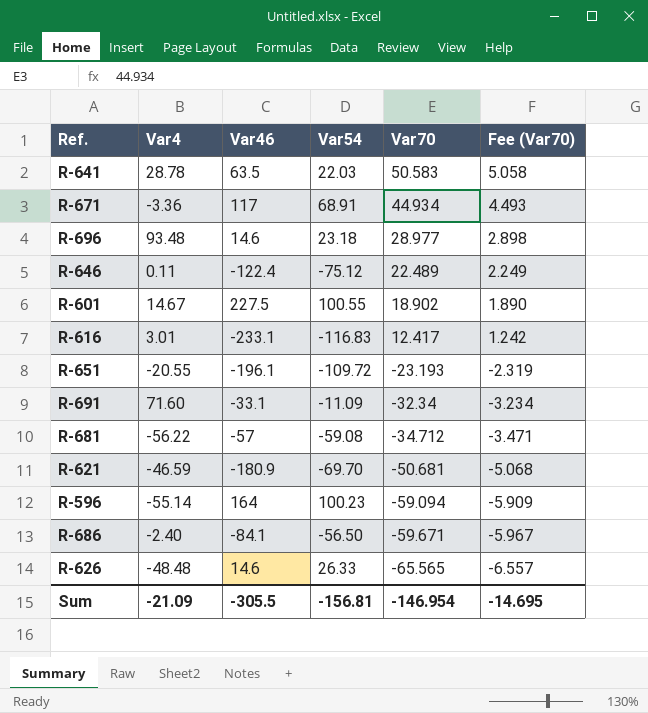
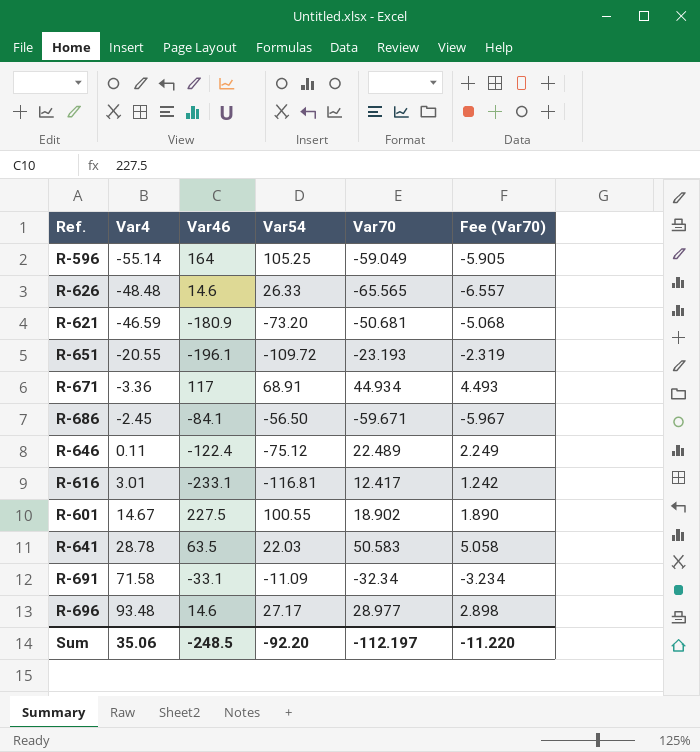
row order: Var70 descending -> Var4 ascending
row R-681: -56.22 | -57 | -59.08 | -34.712 | -3.471 -> none
R-596 | Var54: 100.23 -> 105.25
R-596 | Var70: -59.094 -> -59.049
R-596 | Fee (Var70): -5.909 -> -5.905
R-621 | Var54: -69.70 -> -73.20
R-686 | Var4: -2.40 -> -2.45
R-616 | Var54: -116.83 -> -116.81
R-691 | Var4: 71.60 -> 71.58
R-696 | Var54: 23.18 -> 27.17
Sum | Var4: -21.09 -> 35.06
Sum | Var46: -305.5 -> -248.5
Sum | Var54: -156.81 -> -92.20
Sum | Var70: -146.954 -> -112.197
Sum | Fee (Var70): -14.695 -> -11.220

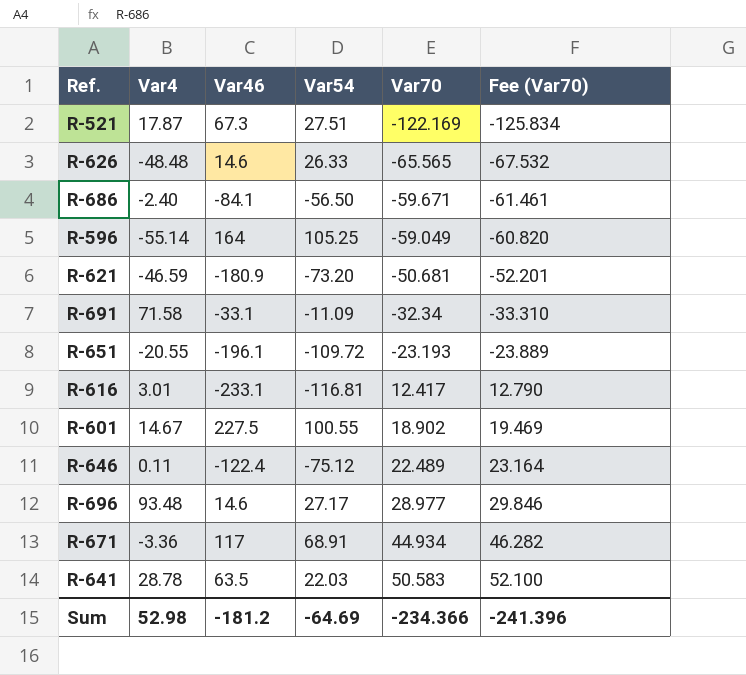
row order: Var4 ascending -> Var70 ascending
column Fee (Var70) | formula: [Var70] * 0.1 -> [Var70] * 1.03
row R-521: none -> 17.87 | 67.3 | 27.51 | -122.169 | -125.834
R-686 | Var4: -2.45 -> -2.40
Sum | Var4: 35.06 -> 52.98
Sum | Var46: -248.5 -> -181.2
Sum | Var54: -92.20 -> -64.69
Sum | Var70: -112.197 -> -234.366
Sum | Fee (Var70): -11.220 -> -241.396

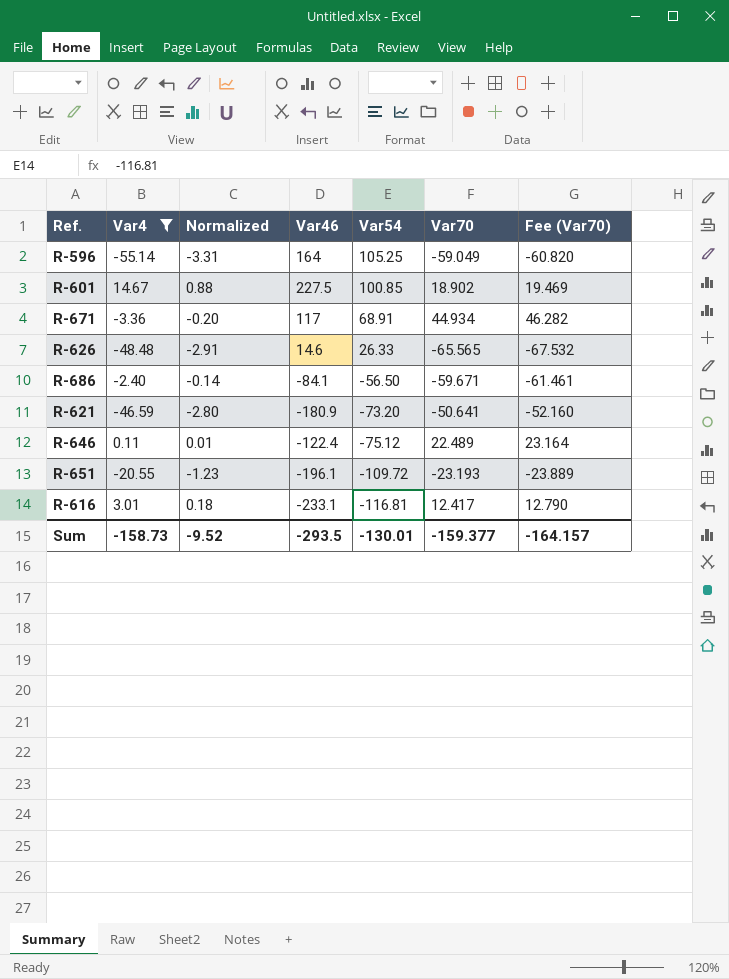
filter: none -> Var4 <= 14.67
row order: Var70 ascending -> Var54 descending
column Normalized | formula: none -> [Var4] * 0.06
R-601 | Var54: 100.55 -> 100.85
R-621 | Var70: -50.681 -> -50.641
R-621 | Fee (Var70): -52.201 -> -52.160
Sum | Var4: 52.98 -> -158.73
Sum | Var46: -181.2 -> -293.5
Sum | Var54: -64.69 -> -130.01
Sum | Var70: -234.366 -> -159.377
Sum | Fee (Var70): -241.396 -> -164.157

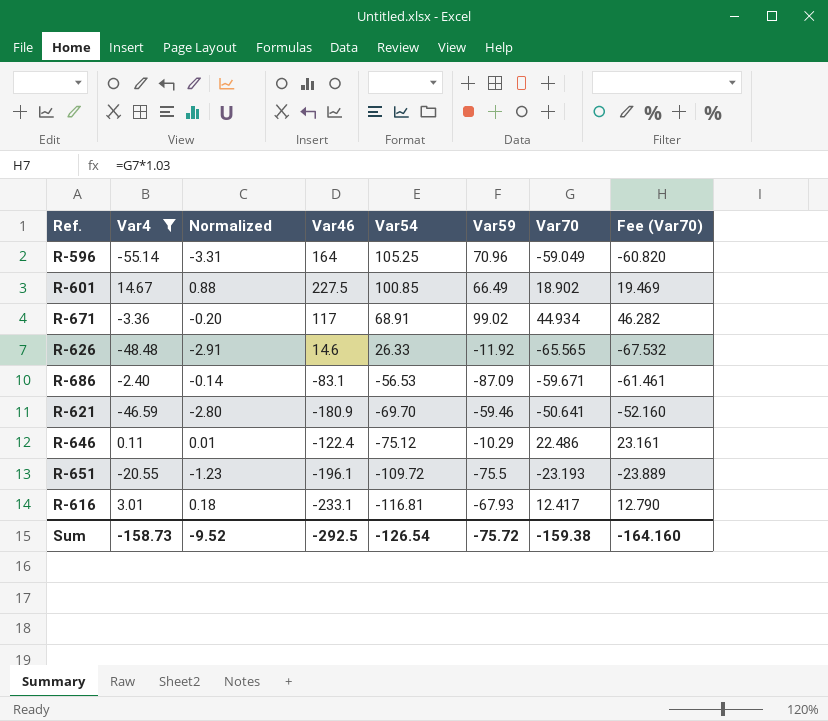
column Var59 | position: none -> 6
R-686 | Var46: -84.1 -> -83.1
R-686 | Var54: -56.50 -> -56.53
R-621 | Var54: -73.20 -> -69.70
R-646 | Var70: 22.489 -> 22.486
R-646 | Fee (Var70): 23.164 -> 23.161
Sum | Var46: -293.5 -> -292.5
Sum | Var54: -130.01 -> -126.54
Sum | Var70: -159.377 -> -159.38
Sum | Fee (Var70): -164.157 -> -164.160

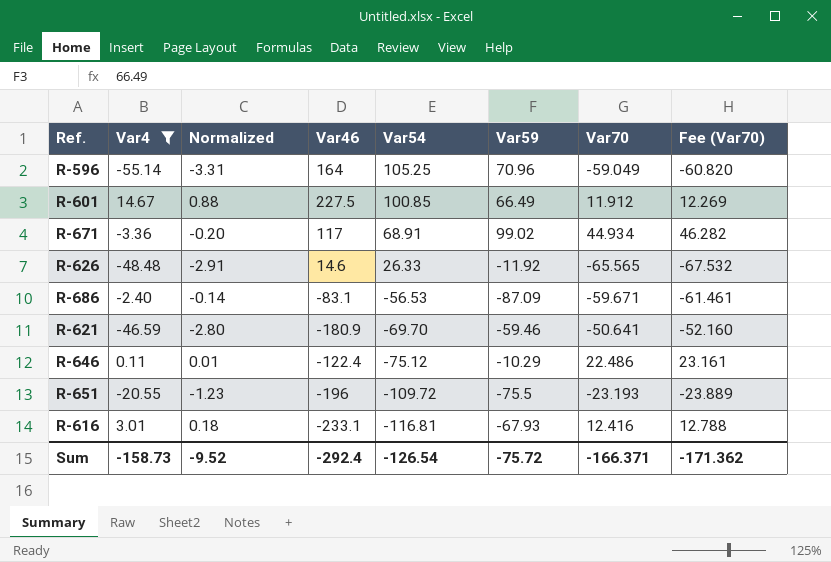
R-601 | Var70: 18.902 -> 11.912
R-601 | Fee (Var70): 19.469 -> 12.269
R-651 | Var46: -196.1 -> -196
R-616 | Var70: 12.417 -> 12.416
R-616 | Fee (Var70): 12.790 -> 12.788
Sum | Var46: -292.5 -> -292.4
Sum | Var70: -159.38 -> -166.371
Sum | Fee (Var70): -164.160 -> -171.362

